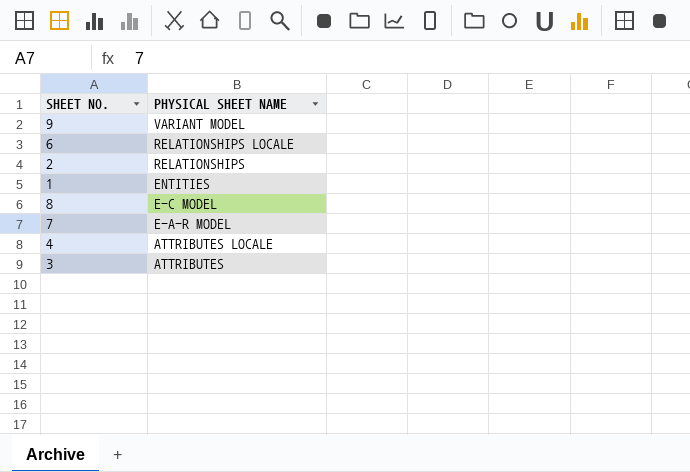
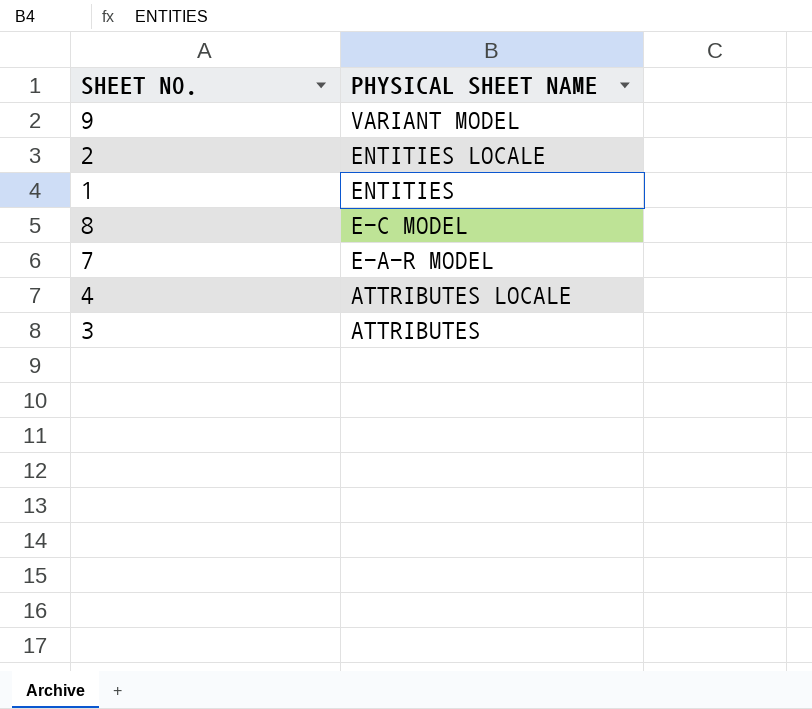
row 6: RELATIONSHIPS LOCALE -> none
2 | PHYSICAL SHEET NAME: RELATIONSHIPS -> ENTITIES LOCALE

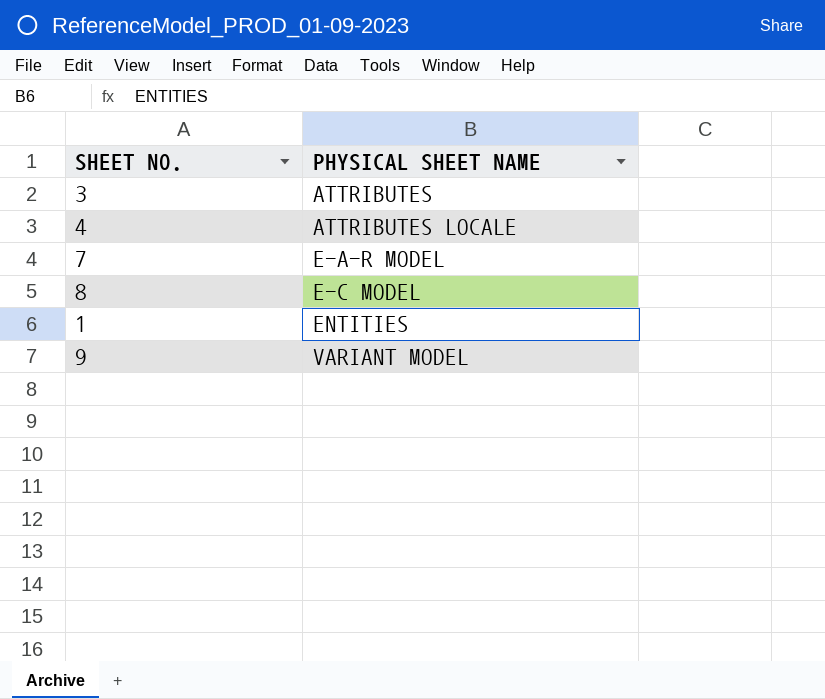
row order: PHYSICAL SHEET NAME descending -> PHYSICAL SHEET NAME ascending
row 2: ENTITIES LOCALE -> none

